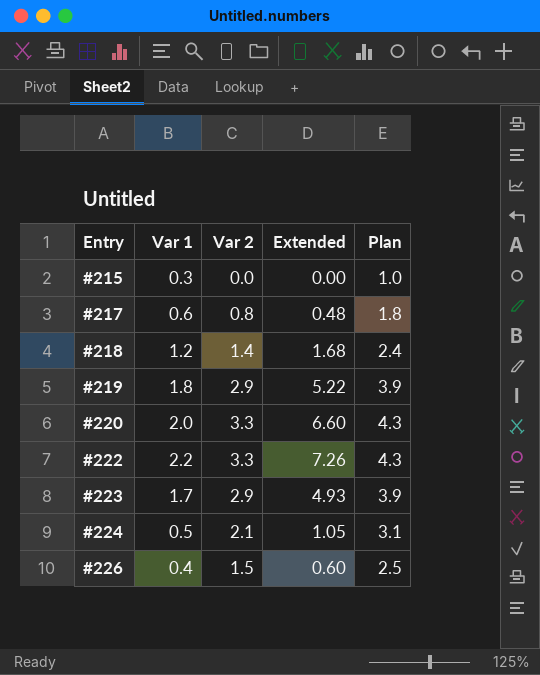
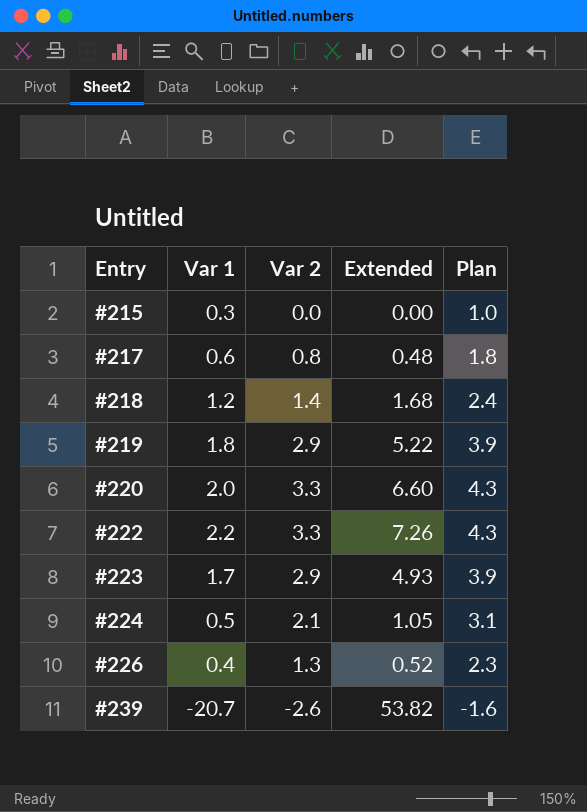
#226 | Var 2: 1.5 -> 1.3
#226 | Extended: 0.60 -> 0.52
#226 | Plan: 2.5 -> 2.3
row #239: none -> -20.7 | -2.6 | 53.82 | -1.6

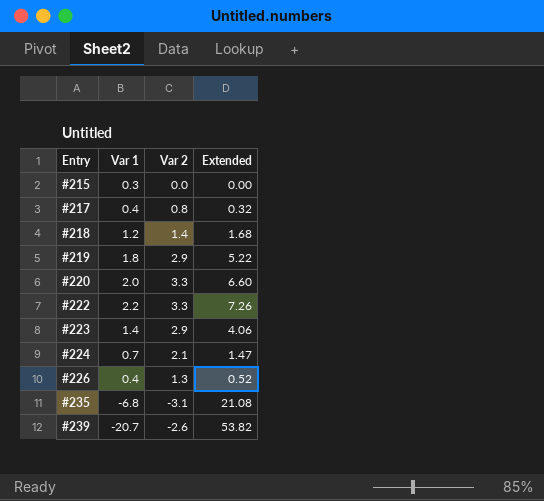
column Plan | formula: [Var 2] + 1 -> none
#217 | Var 1: 0.6 -> 0.4
#217 | Extended: 0.48 -> 0.32
#223 | Var 1: 1.7 -> 1.4
#223 | Extended: 4.93 -> 4.06
#224 | Var 1: 0.5 -> 0.7
#224 | Extended: 1.05 -> 1.47
row #235: none -> -6.8 | -3.1 | 21.08

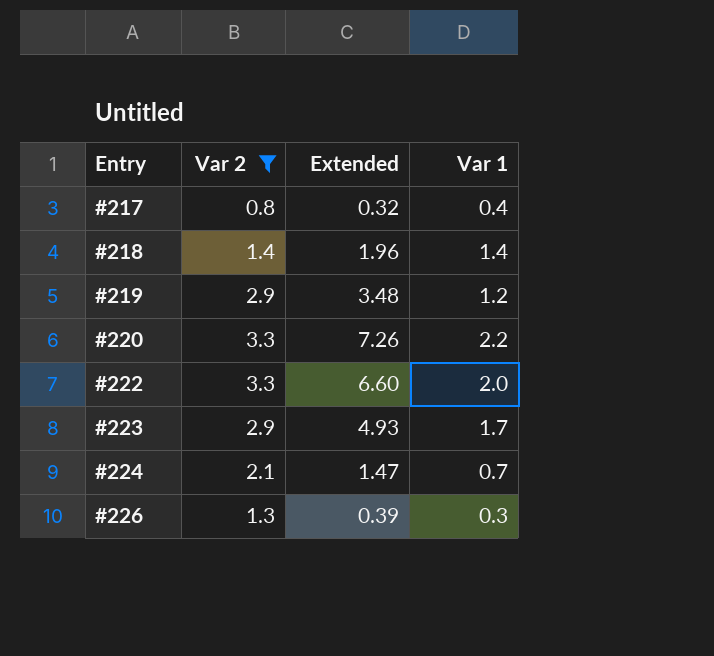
filter: none -> Var 2 >= 0.8
column Var 1 | position: 2 -> 4
#218 | Extended: 1.68 -> 1.96
#218 | Var 1: 1.2 -> 1.4
#219 | Extended: 5.22 -> 3.48
#219 | Var 1: 1.8 -> 1.2
#220 | Extended: 6.60 -> 7.26
#220 | Var 1: 2.0 -> 2.2
#222 | Extended: 7.26 -> 6.60
#222 | Var 1: 2.2 -> 2.0
#223 | Extended: 4.06 -> 4.93
#223 | Var 1: 1.4 -> 1.7
#226 | Extended: 0.52 -> 0.39
#226 | Var 1: 0.4 -> 0.3

